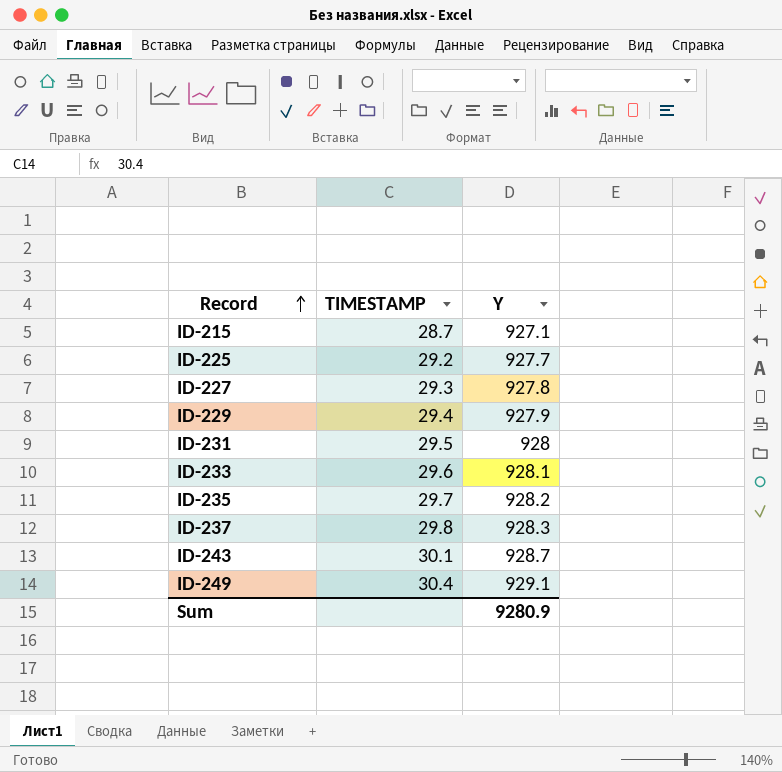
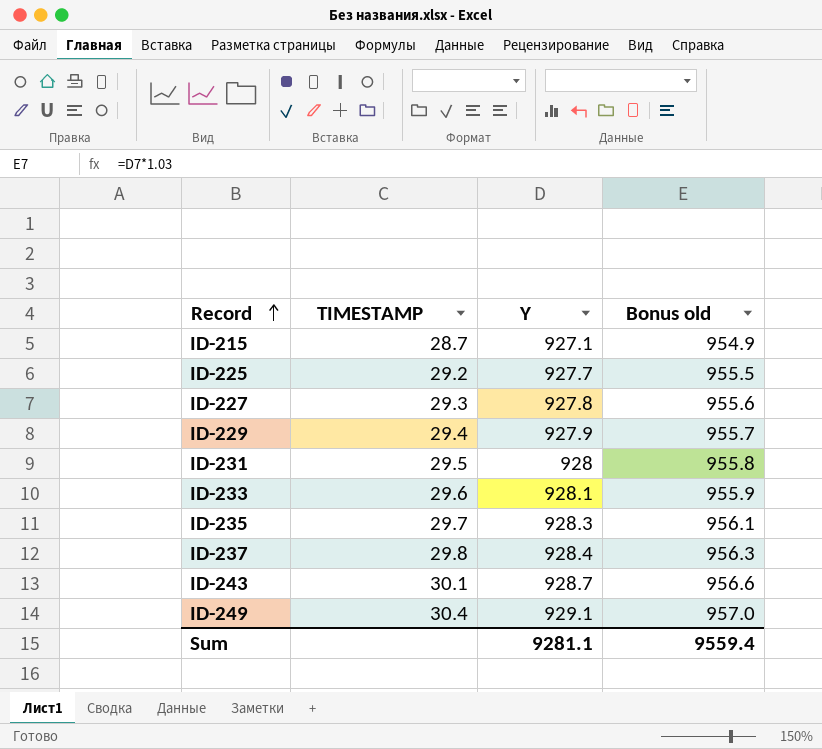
column Bonus old | formula: none -> [Y] * 1.03
ID-235 | Y: 928.2 -> 928.3
ID-237 | Y: 928.3 -> 928.4
Sum | Y: 9280.9 -> 9281.1

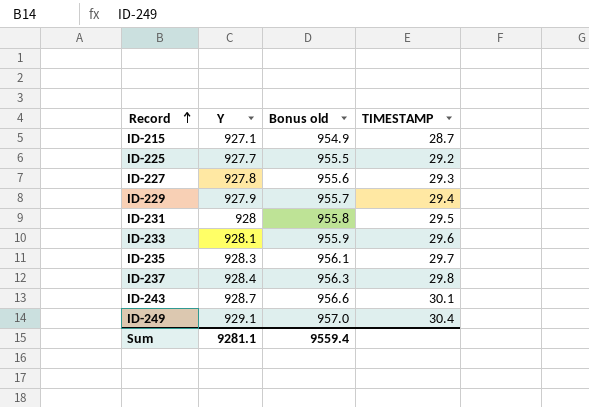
column TIMESTAMP | position: 2 -> 4

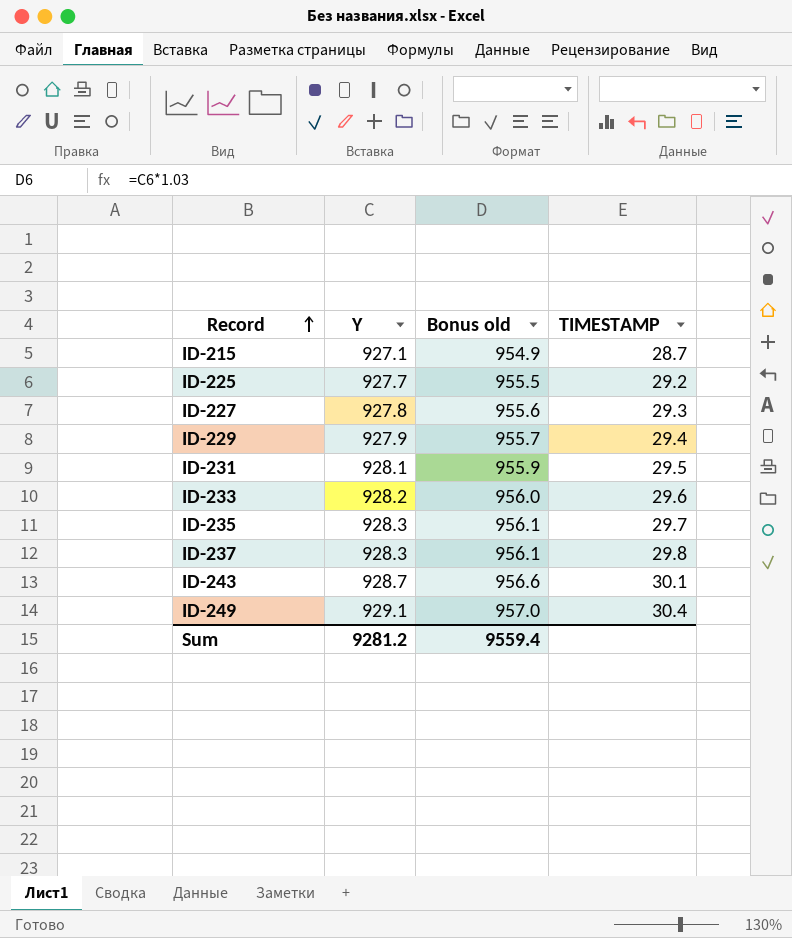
ID-231 | Y: 928 -> 928.1
ID-231 | Bonus old: 955.8 -> 955.9
ID-233 | Y: 928.1 -> 928.2
ID-233 | Bonus old: 955.9 -> 956.0
ID-237 | Y: 928.4 -> 928.3
ID-237 | Bonus old: 956.3 -> 956.1
Sum | Y: 9281.1 -> 9281.2

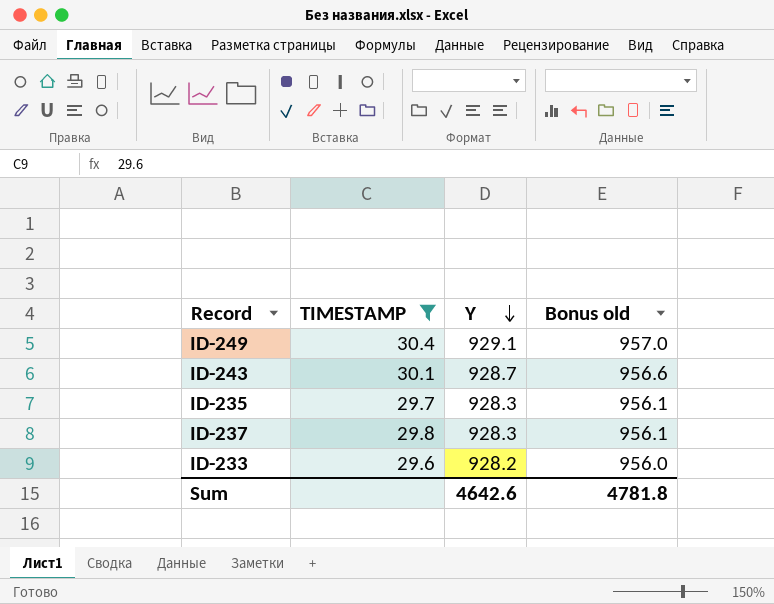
filter: none -> TIMESTAMP >= 29.6
row order: Record ascending -> Y descending
column TIMESTAMP | position: 4 -> 2
Sum | Y: 9281.2 -> 4642.6
Sum | Bonus old: 9559.4 -> 4781.8

